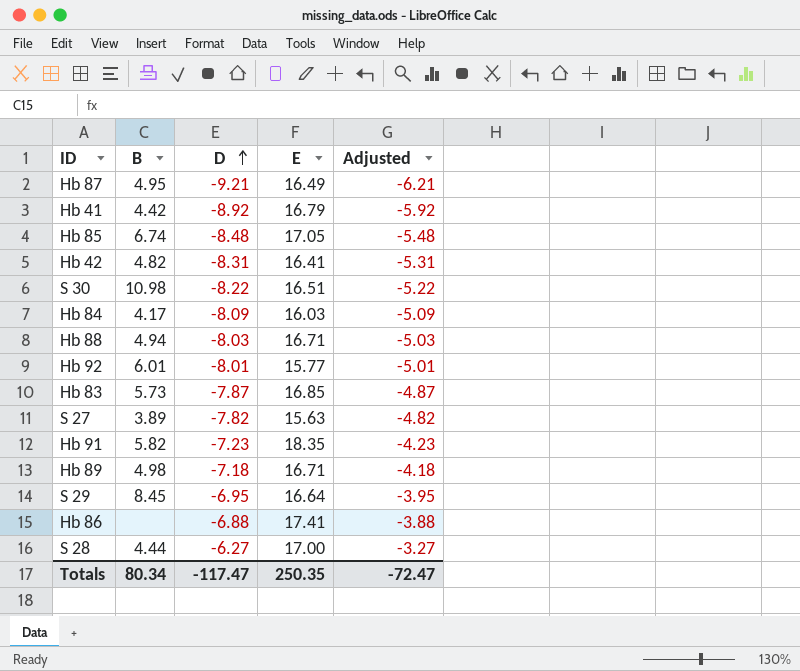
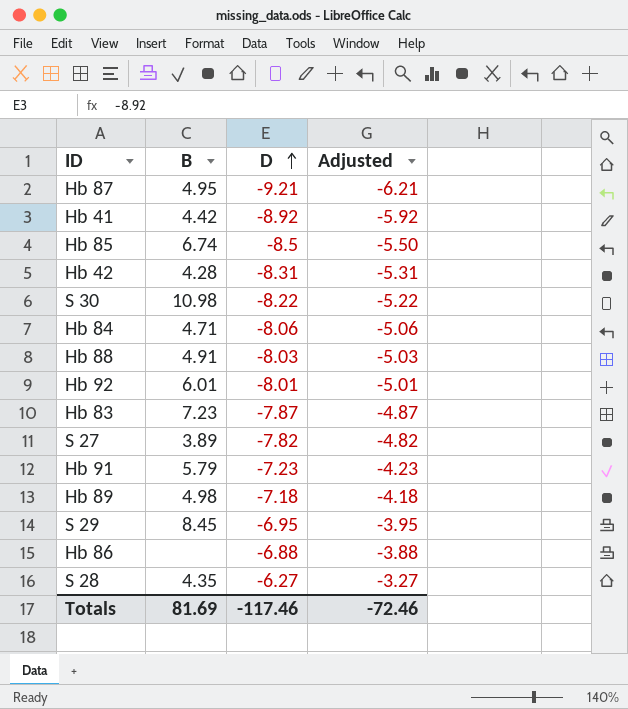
column E | position: 4 -> none
Hb 85 | D: -8.48 -> -8.5
Hb 85 | Adjusted: -5.48 -> -5.50
Hb 42 | B: 4.82 -> 4.28
Hb 84 | B: 4.17 -> 4.71
Hb 84 | D: -8.09 -> -8.06
Hb 84 | Adjusted: -5.09 -> -5.06
Hb 88 | B: 4.94 -> 4.91
Hb 83 | B: 5.73 -> 7.23
Hb 91 | B: 5.82 -> 5.79
S 28 | B: 4.44 -> 4.35
Totals | B: 80.34 -> 81.69
Totals | D: -117.47 -> -117.46
Totals | Adjusted: -72.47 -> -72.46

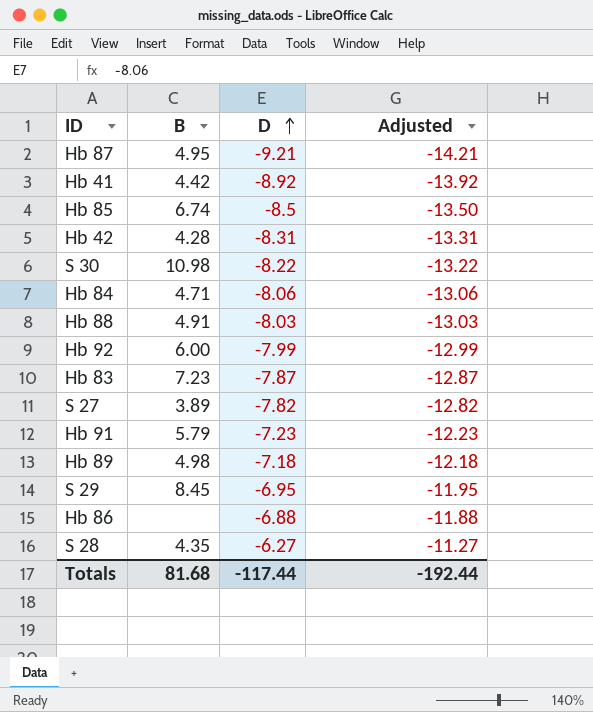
column Adjusted | formula: [D] + 3 -> [D] - 5
Hb 92 | B: 6.01 -> 6.00
Hb 92 | D: -8.01 -> -7.99
Totals | B: 81.69 -> 81.68
Totals | D: -117.46 -> -117.44
Totals | Adjusted: -72.46 -> -192.44

